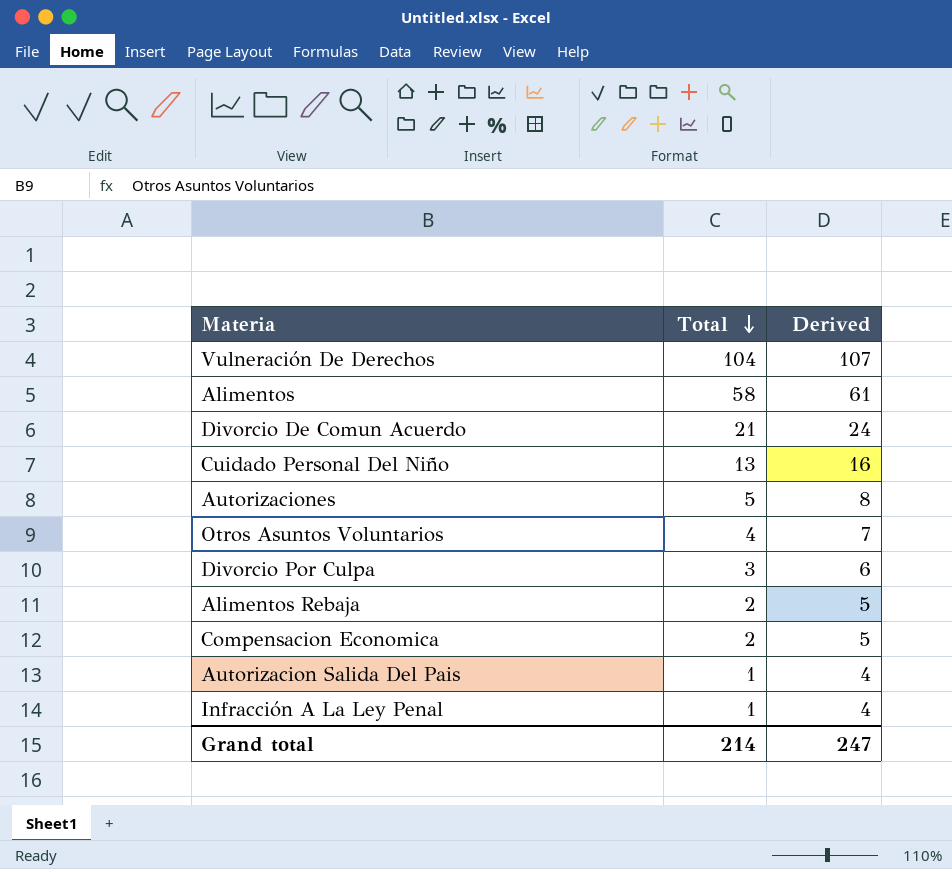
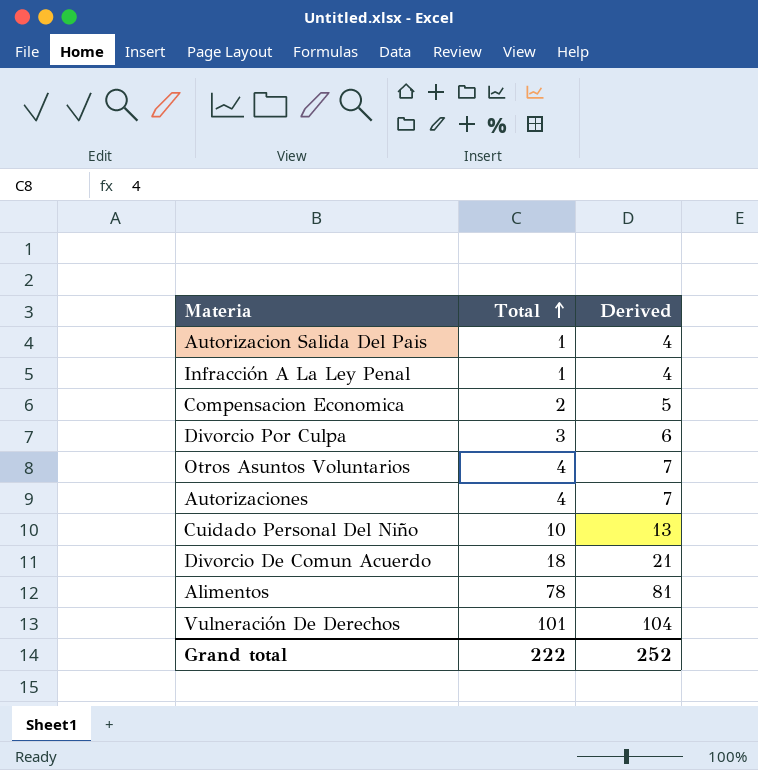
row order: Total descending -> Total ascending
row Alimentos Rebaja: 2 | 5 -> none
Autorizaciones | Total: 5 -> 4
Autorizaciones | Derived: 8 -> 7
Cuidado Personal Del Niño | Total: 13 -> 10
Cuidado Personal Del Niño | Derived: 16 -> 13
Divorcio De Comun Acuerdo | Total: 21 -> 18
Divorcio De Comun Acuerdo | Derived: 24 -> 21
Alimentos | Total: 58 -> 78
Alimentos | Derived: 61 -> 81
Vulneración De Derechos | Total: 104 -> 101
Vulneración De Derechos | Derived: 107 -> 104
Grand total | Total: 214 -> 222
Grand total | Derived: 247 -> 252

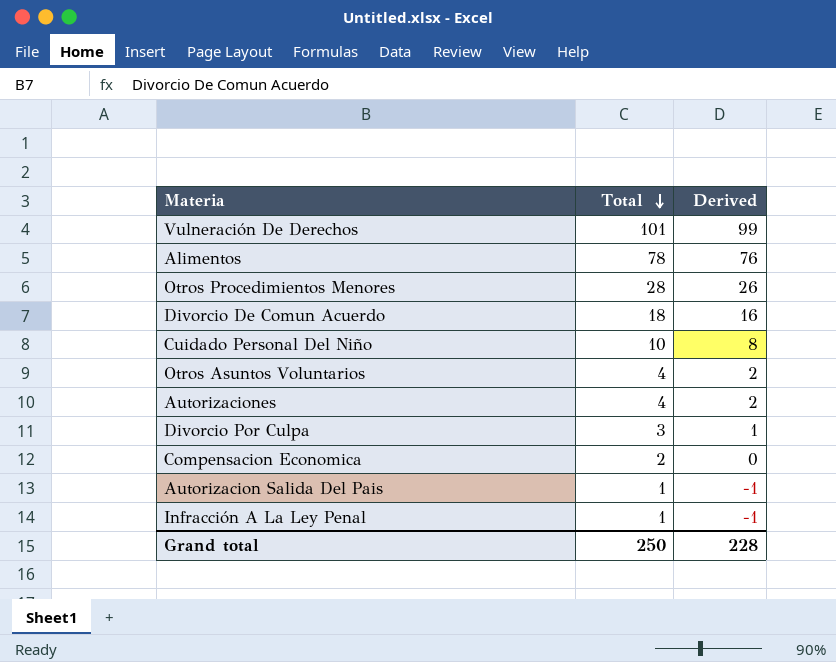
row order: Total ascending -> Total descending
column Derived | formula: [Total] + 3 -> [Total] - 2
row Otros Procedimientos Menores: none -> 28 | 26
Grand total | Total: 222 -> 250
Grand total | Derived: 252 -> 228

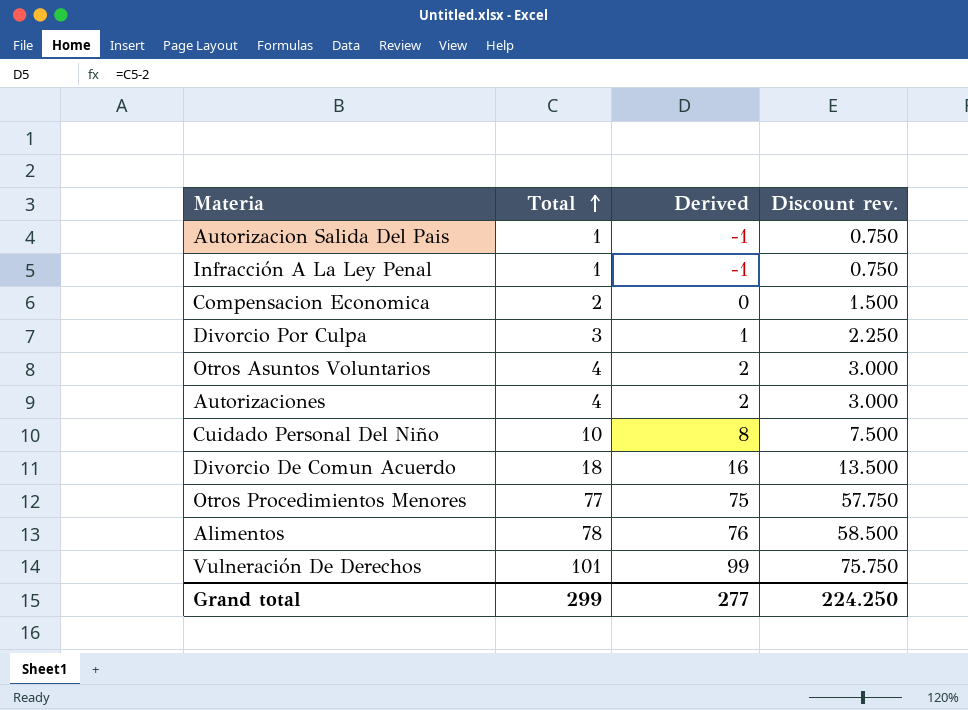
row order: Total descending -> Total ascending
column Discount rev. | formula: none -> [Total] * 0.75
Otros Procedimientos Menores | Total: 28 -> 77
Otros Procedimientos Menores | Derived: 26 -> 75
Grand total | Total: 250 -> 299
Grand total | Derived: 228 -> 277

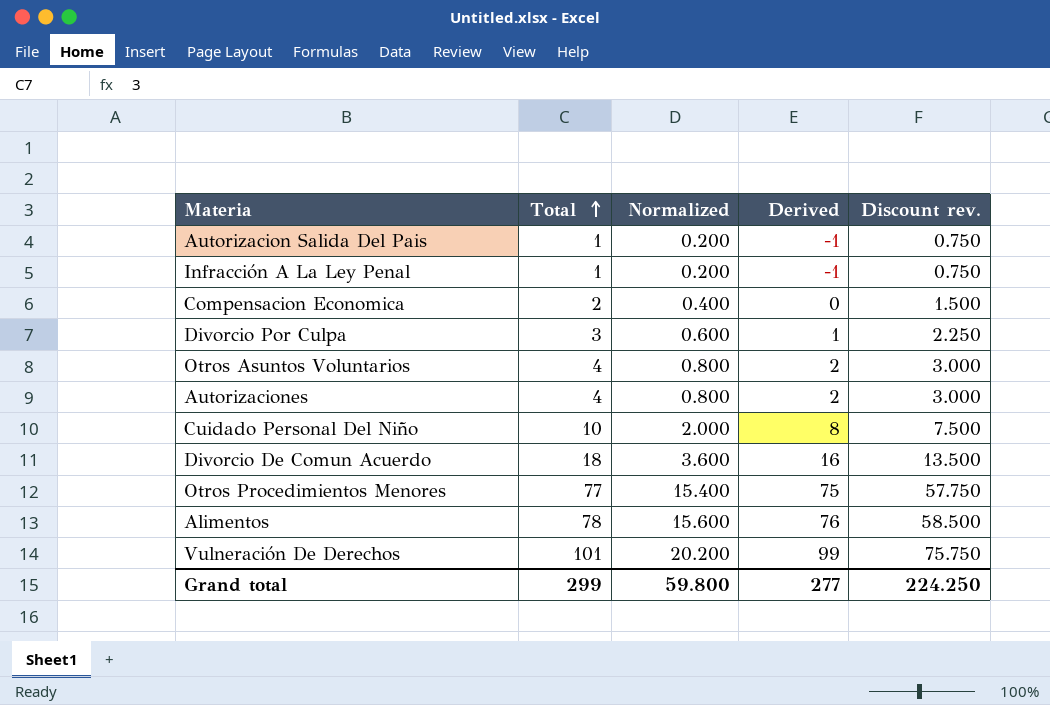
column Normalized | formula: none -> [Total] * 0.2

